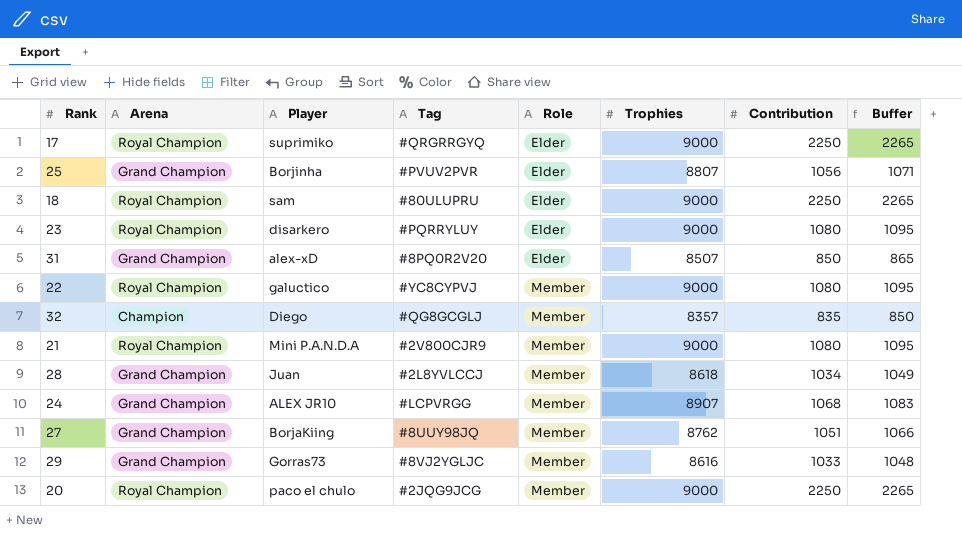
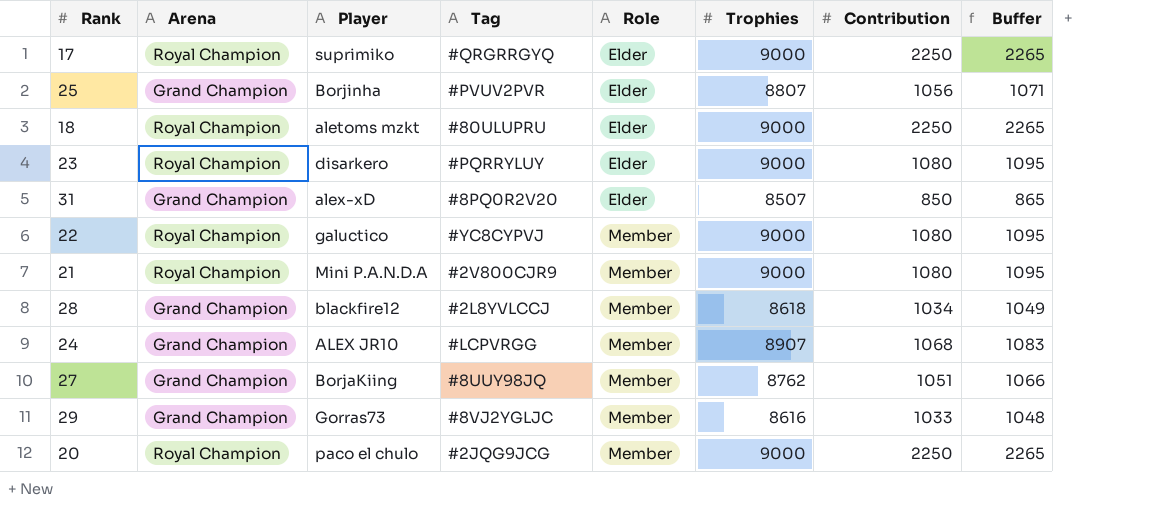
row 32: Champion | Diego | #QG8GCGLJ | Member | 8357 | 835 | 850 -> none
18 | Player: sam -> aletoms mzkt
28 | Player: Juan -> blackfire12

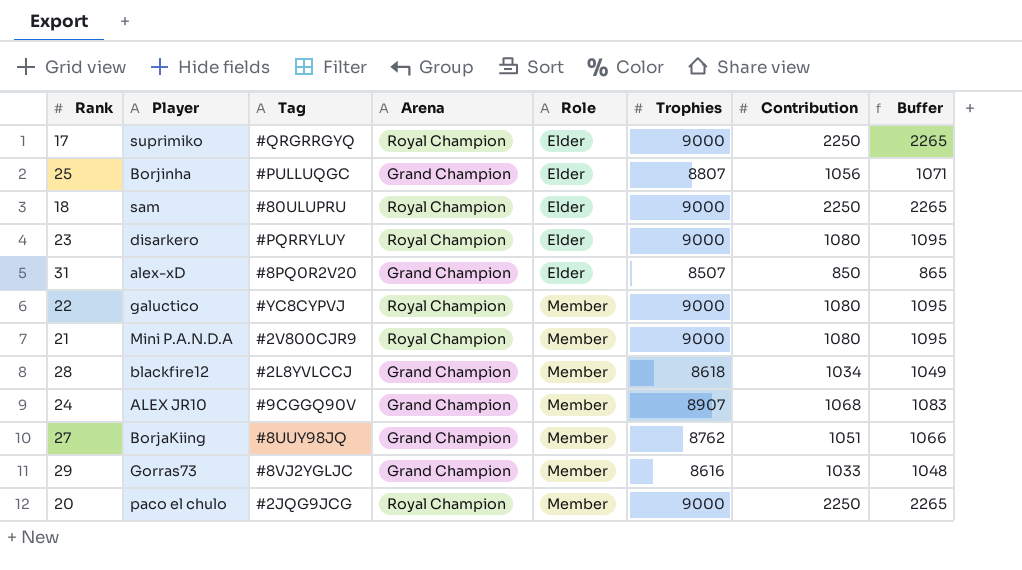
column Arena | position: 2 -> 4
25 | Tag: #PVUV2PVR -> #PULLUQGC
18 | Player: aletoms mzkt -> sam
24 | Tag: #LCPVRGG -> #9CGGQ90V

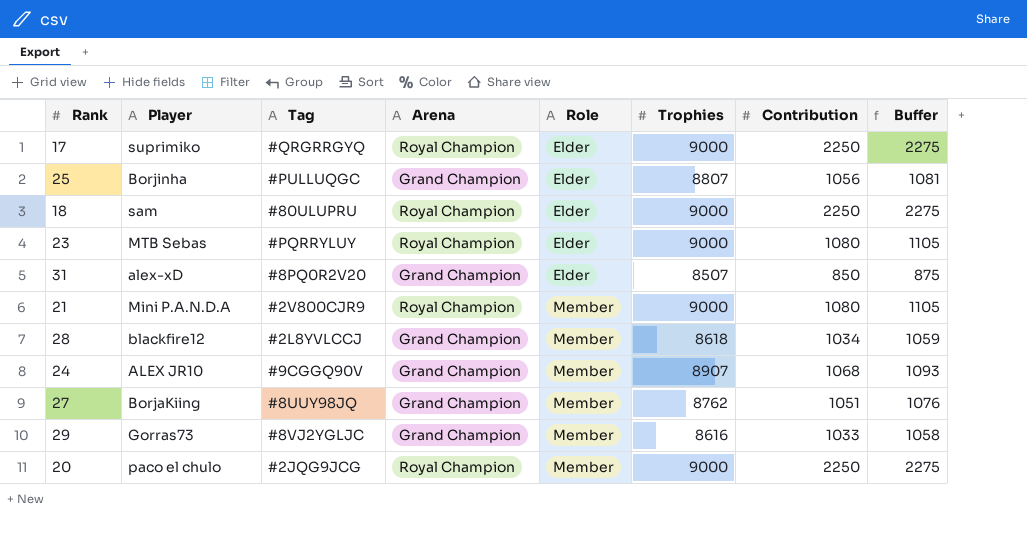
column Buffer | formula: [Contribution] + 15 -> [Contribution] + 25
row 22: galuctico | #YC8CYPVJ | Royal Champion | Member | 9000 | 1080 | 1095 -> none
23 | Player: disarkero -> MTB Sebas

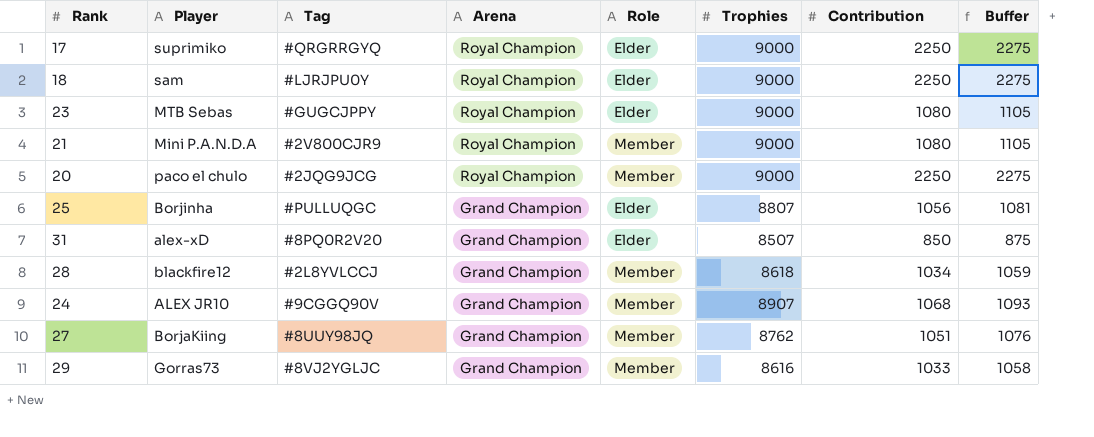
row order: Role ascending -> Arena descending
18 | Tag: #80ULUPRU -> #LJRJPU0Y
23 | Tag: #PQRRYLUY -> #GUGCJPPY

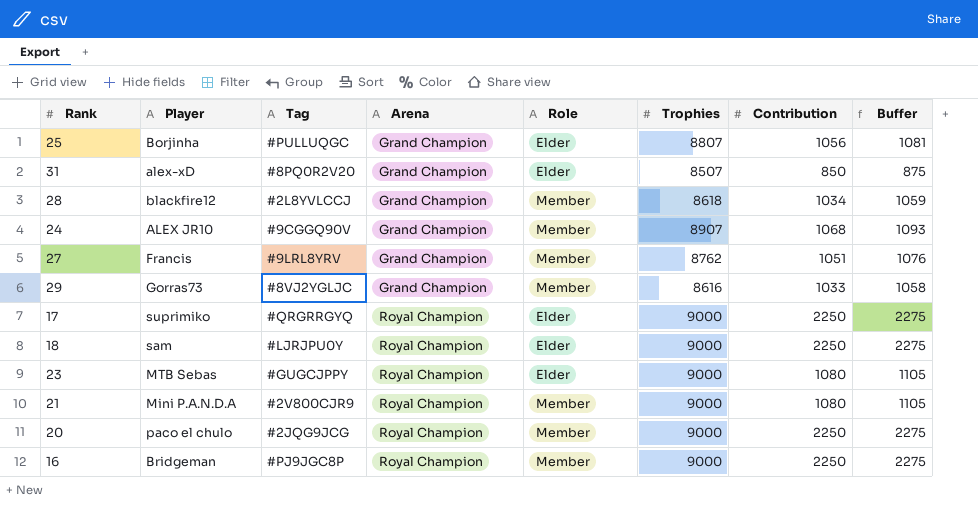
row order: Arena descending -> Arena ascending
27 | Player: BorjaKiing -> Francis
27 | Tag: #8UUY98JQ -> #9LRL8YRV
row 16: none -> Bridgeman | #PJ9JGC8P | Royal Champion | Member | 9000 | 2250 | 2275

